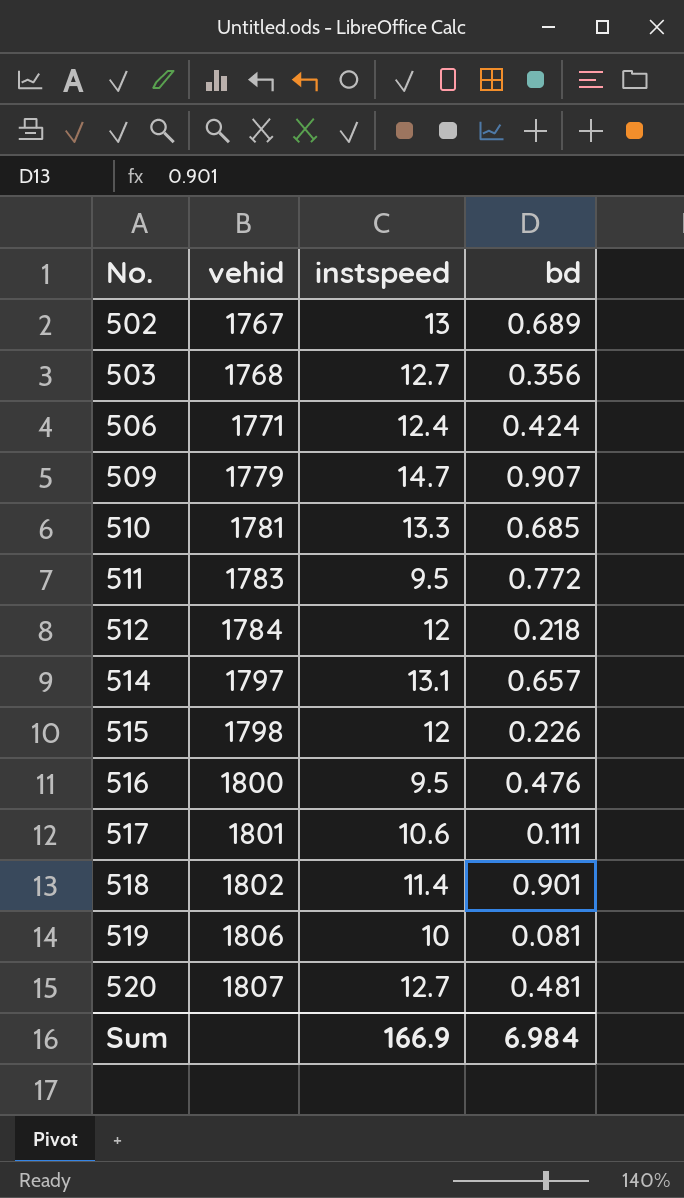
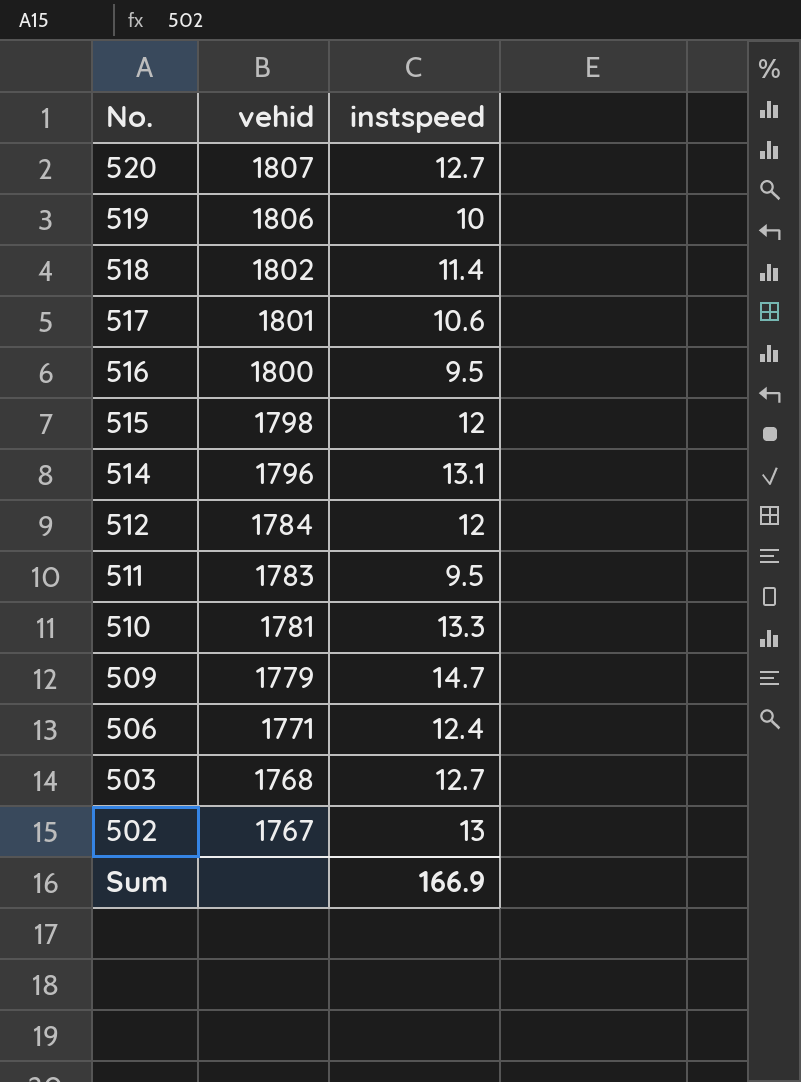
row order: No. ascending -> No. descending
column bd | position: 4 -> none
514 | vehid: 1797 -> 1796

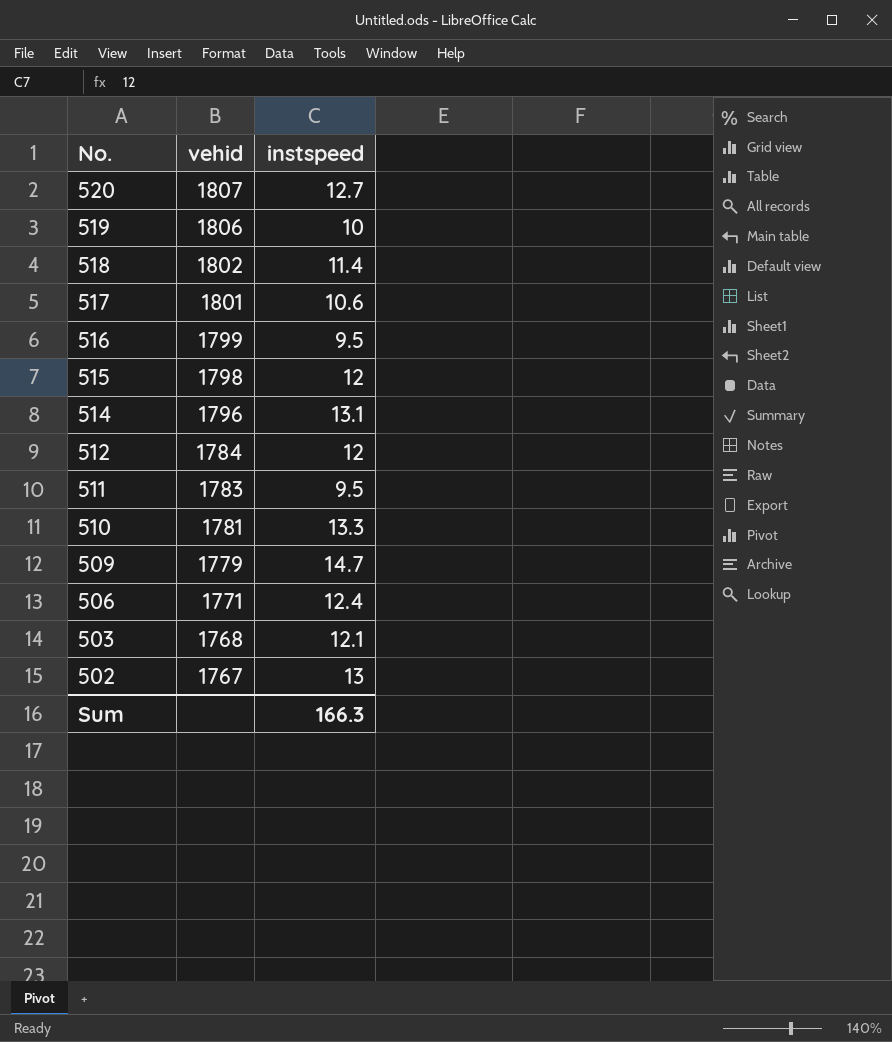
516 | vehid: 1800 -> 1799
503 | instspeed: 12.7 -> 12.1
Sum | instspeed: 166.9 -> 166.3

